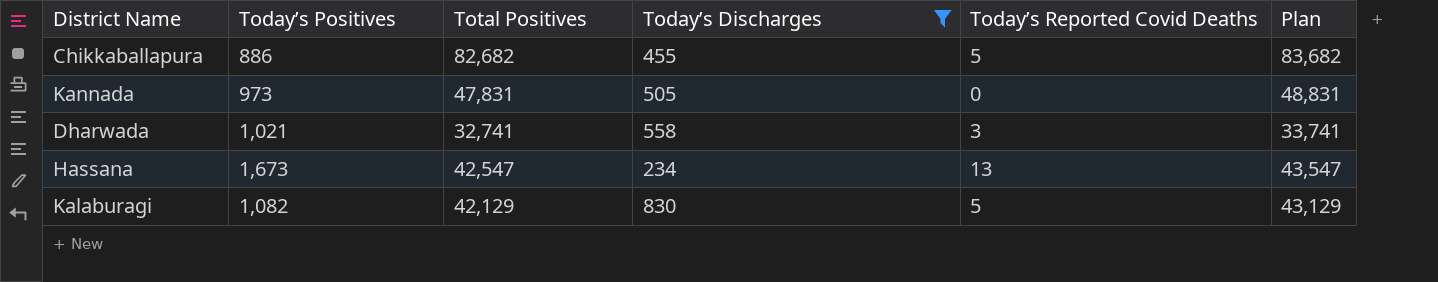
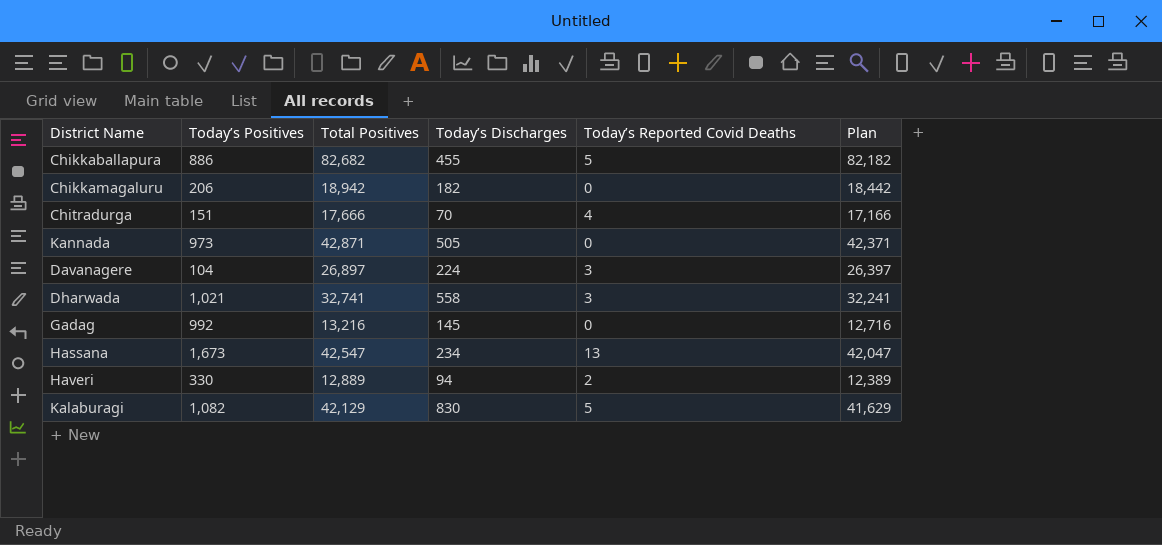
filter: Today’s Discharges >= 234 -> none
column Plan | formula: [Total Positives] + 1000 -> [Total Positives] - 500
Kannada | Total Positives: 47,831 -> 42,871

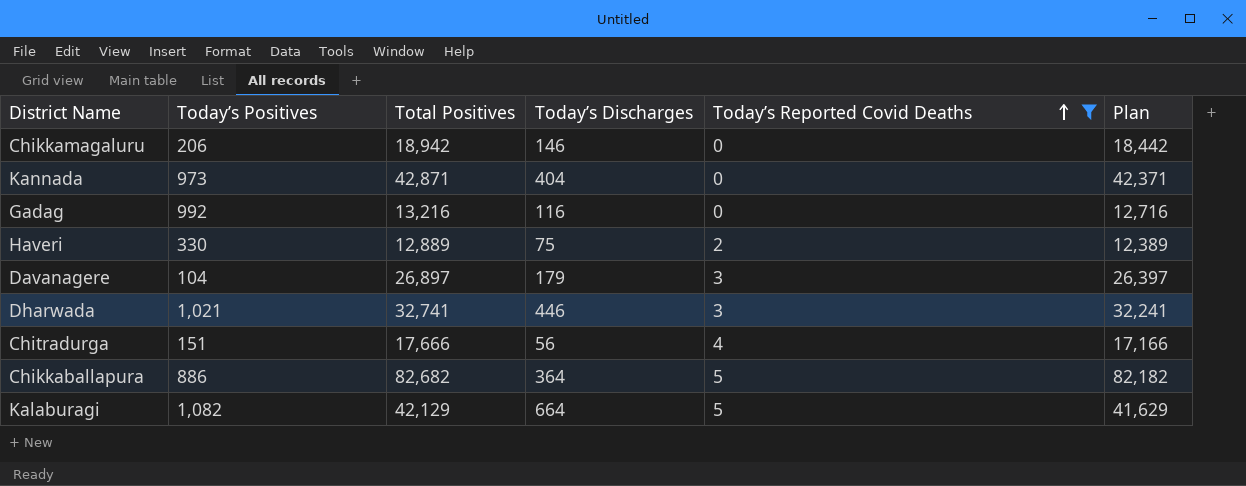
filter: none -> Today’s Reported Covid Deaths != 13
row order: none -> Today’s Reported Covid Deaths ascending
Chikkamagaluru | Today’s Discharges: 182 -> 146
Kannada | Today’s Discharges: 505 -> 404
Gadag | Today’s Discharges: 145 -> 116
Haveri | Today’s Discharges: 94 -> 75
Davanagere | Today’s Discharges: 224 -> 179
Dharwada | Today’s Discharges: 558 -> 446
Chitradurga | Today’s Discharges: 70 -> 56
Chikkaballapura | Today’s Discharges: 455 -> 364
Kalaburagi | Today’s Discharges: 830 -> 664

